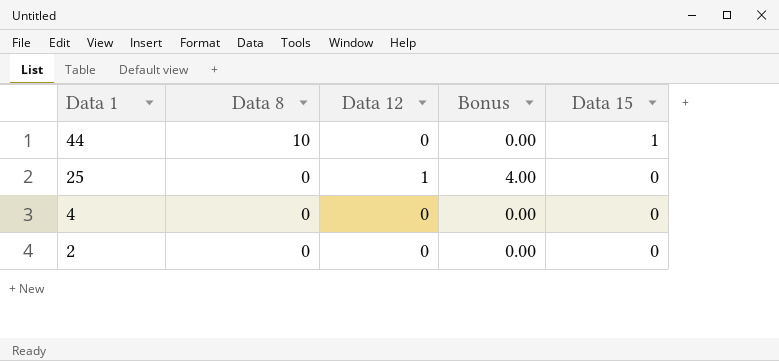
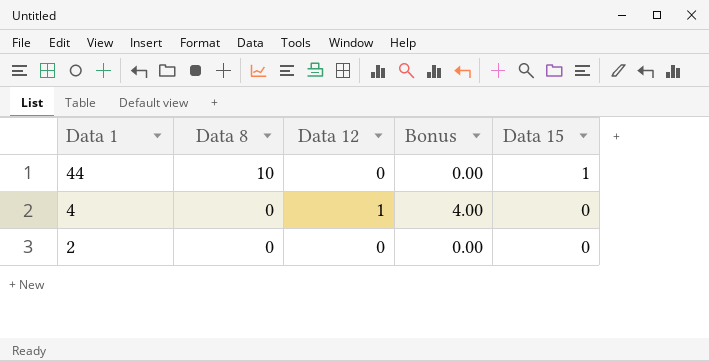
row 25: 0 | 1 | 4.00 | 0 -> none
4 | Data 12: 0 -> 1
4 | Bonus: 0.00 -> 4.00

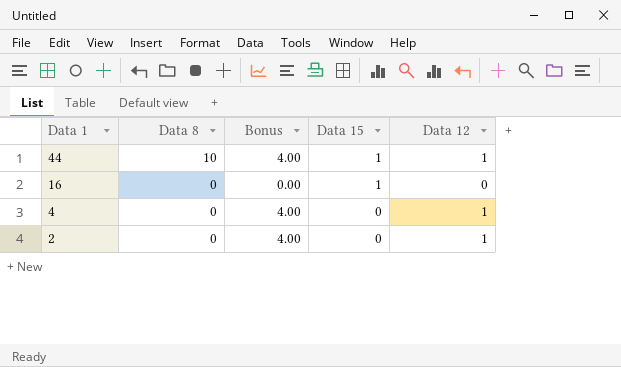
column Data 12 | position: 3 -> 5
44 | Bonus: 0.00 -> 4.00
44 | Data 12: 0 -> 1
row 16: none -> 0 | 0.00 | 1 | 0
2 | Bonus: 0.00 -> 4.00
2 | Data 12: 0 -> 1

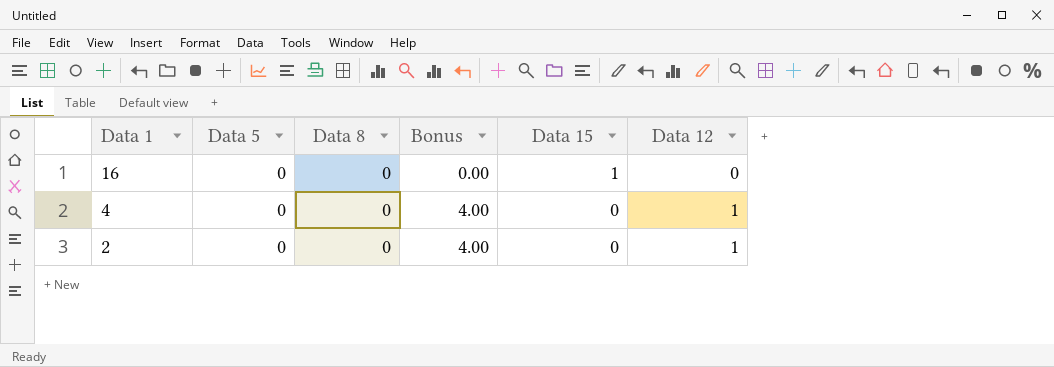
column Data 5 | position: none -> 2
row 44: 10 | 4.00 | 1 | 1 -> none

